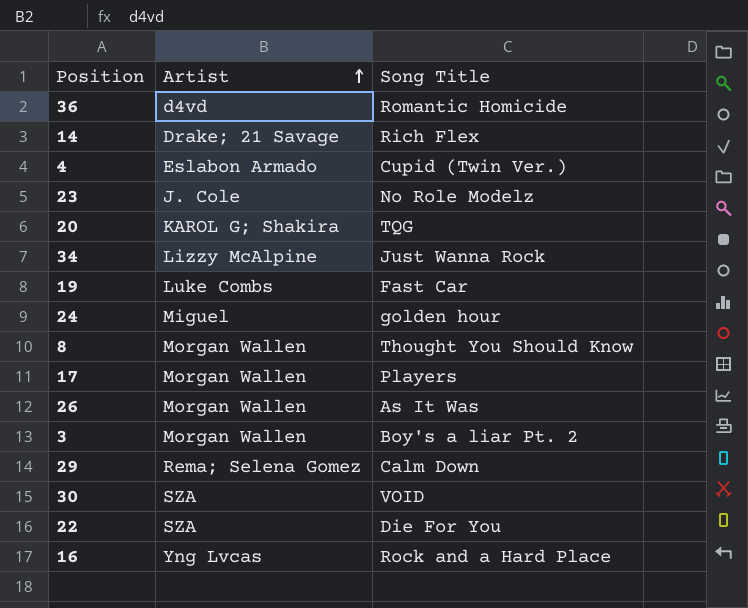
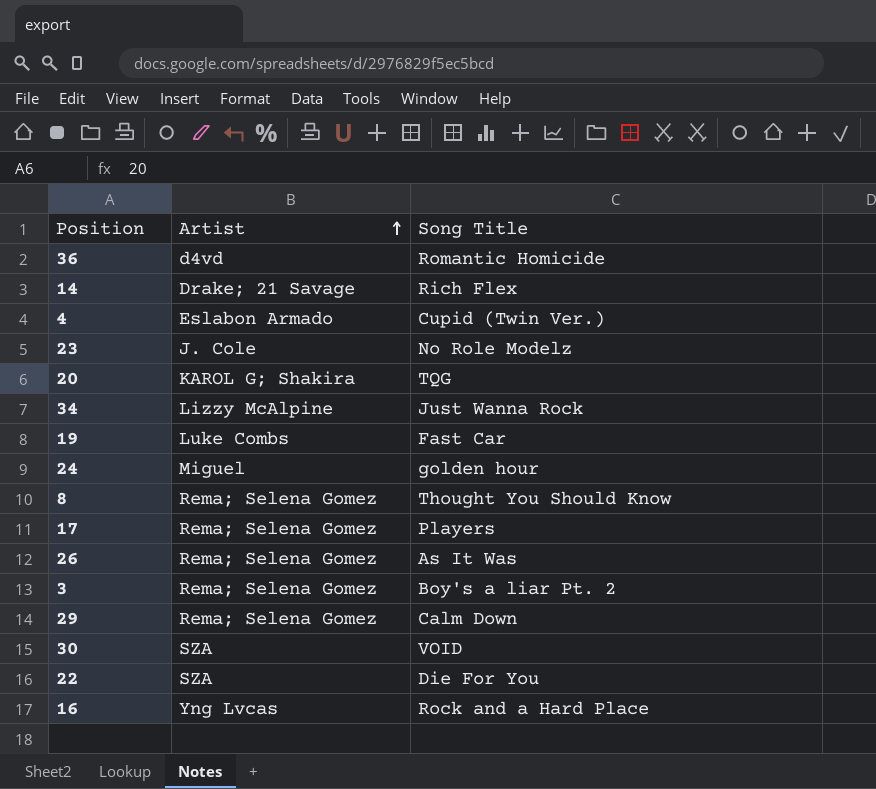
8 | Artist: Morgan Wallen -> Rema; Selena Gomez
17 | Artist: Morgan Wallen -> Rema; Selena Gomez
26 | Artist: Morgan Wallen -> Rema; Selena Gomez
3 | Artist: Morgan Wallen -> Rema; Selena Gomez

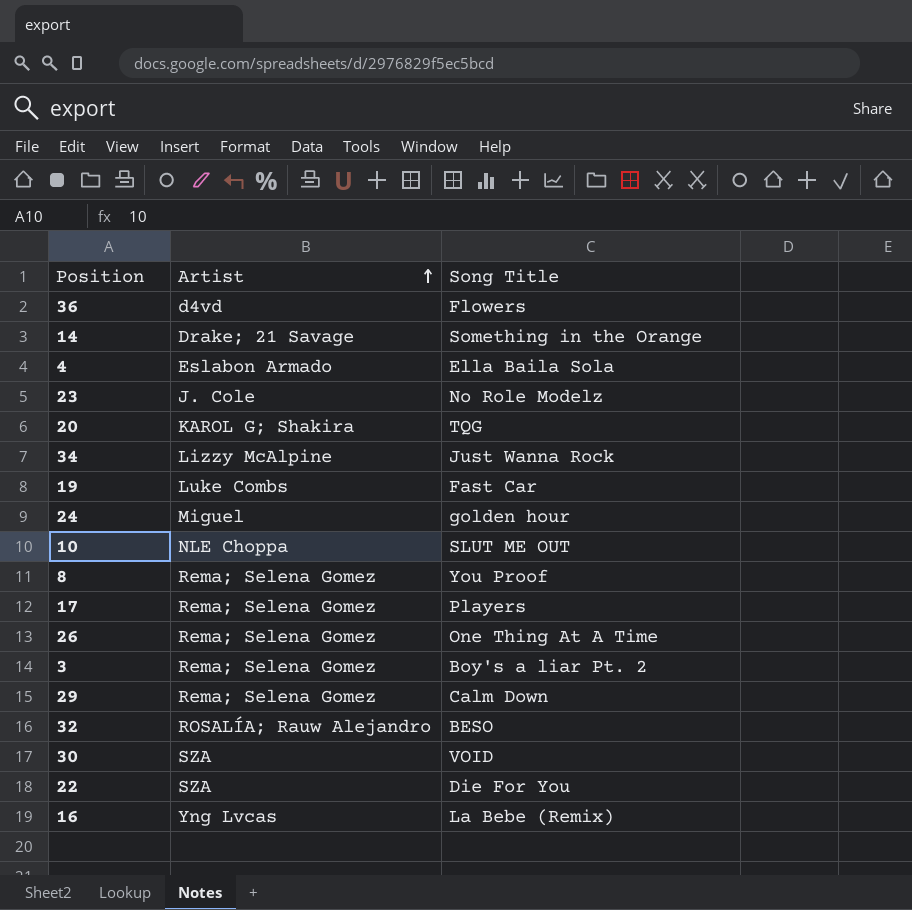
36 | Song Title: Romantic Homicide -> Flowers
14 | Song Title: Rich Flex -> Something in the Orange
4 | Song Title: Cupid (Twin Ver.) -> Ella Baila Sola
row 10: none -> NLE Choppa | SLUT ME OUT
8 | Song Title: Thought You Should Know -> You Proof
26 | Song Title: As It Was -> One Thing At A Time
row 32: none -> ROSALÍA; Rauw Alejandro | BESO
16 | Song Title: Rock and a Hard Place -> La Bebe (Remix)

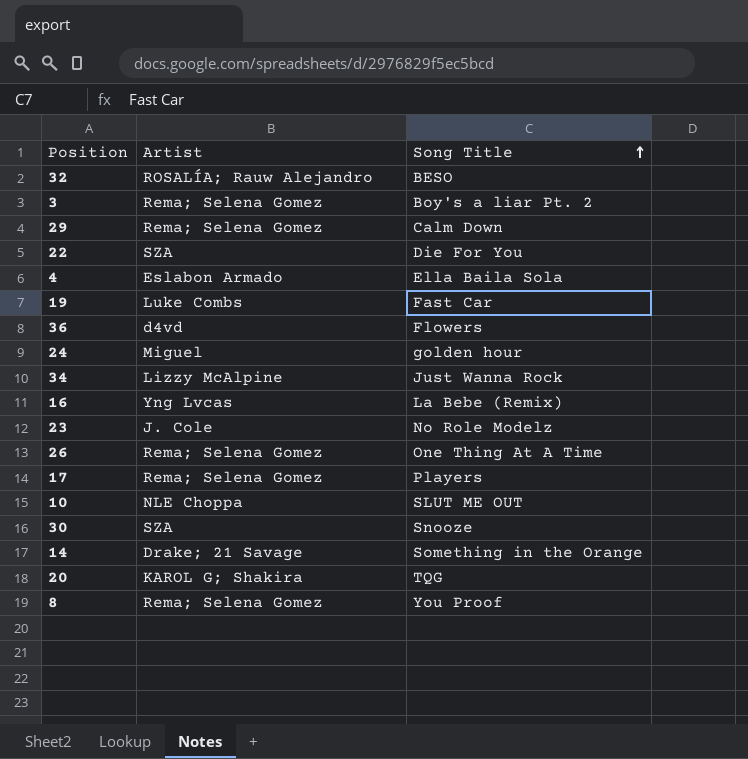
row order: Artist ascending -> Song Title ascending
30 | Song Title: VOID -> Snooze

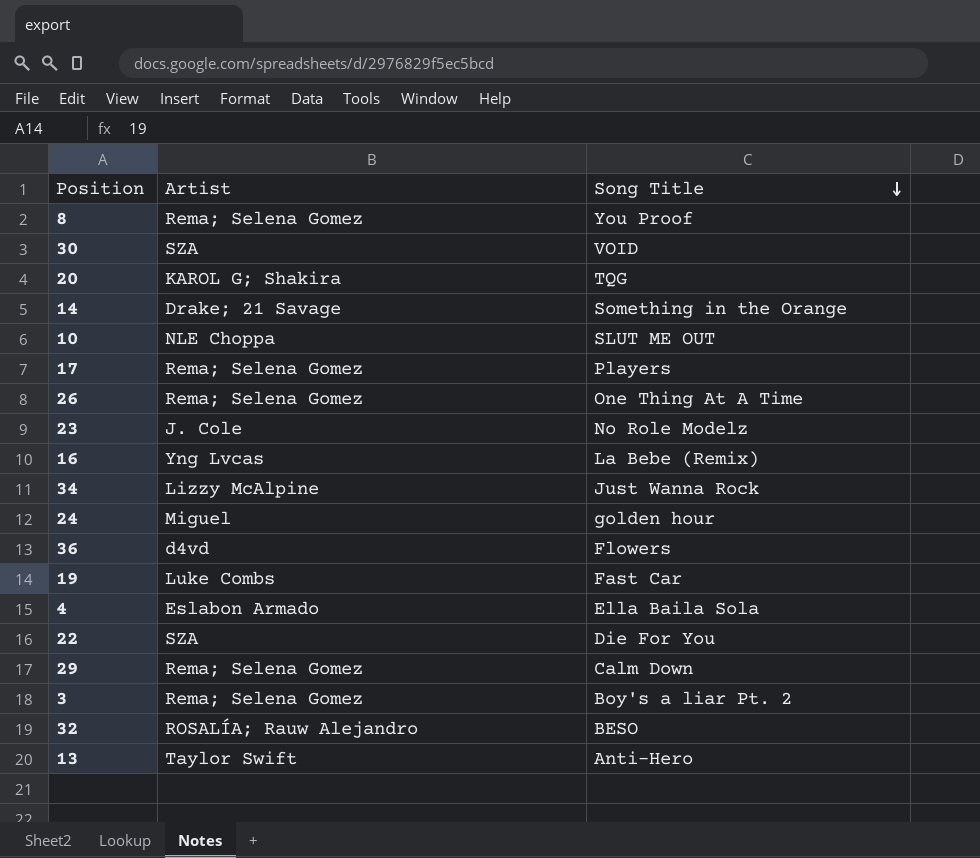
row order: Song Title ascending -> Song Title descending
30 | Song Title: Snooze -> VOID
row 13: none -> Taylor Swift | Anti-Hero

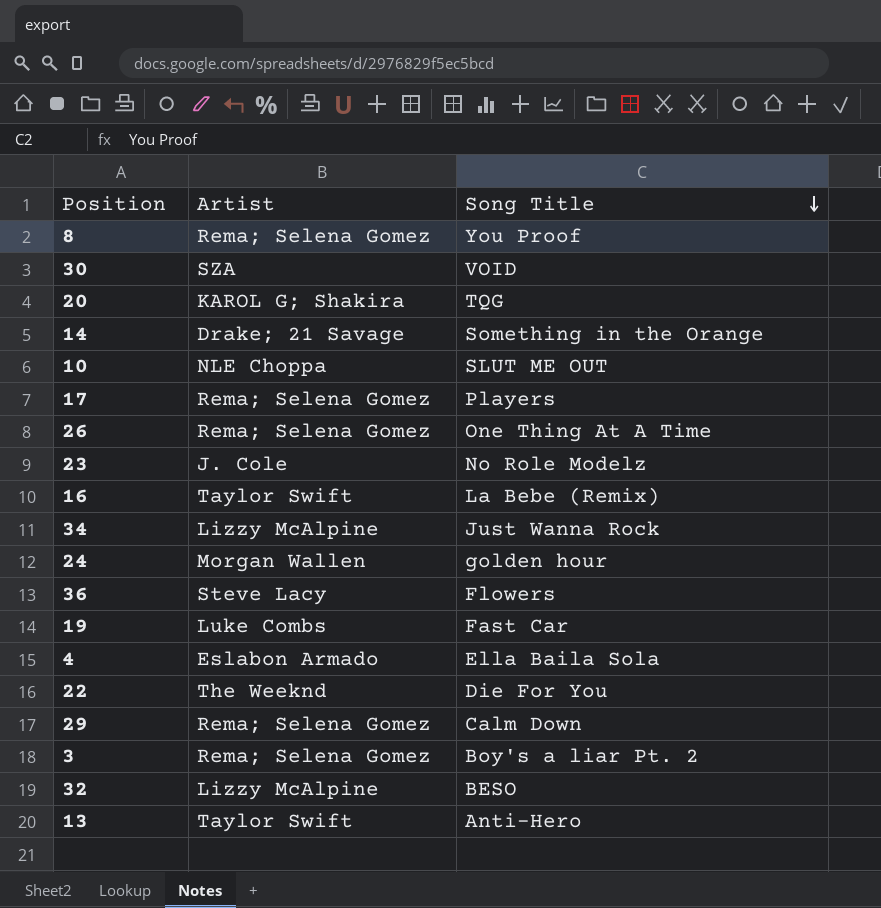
16 | Artist: Yng Lvcas -> Taylor Swift
24 | Artist: Miguel -> Morgan Wallen
36 | Artist: d4vd -> Steve Lacy
22 | Artist: SZA -> The Weeknd
32 | Artist: ROSALÍA; Rauw Alejandro -> Lizzy McAlpine

